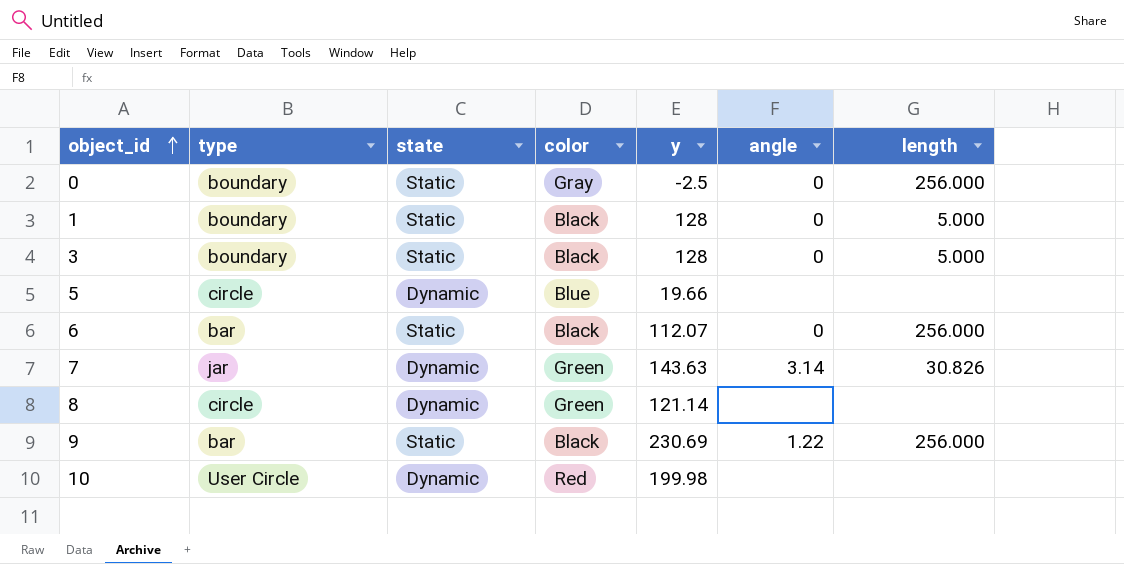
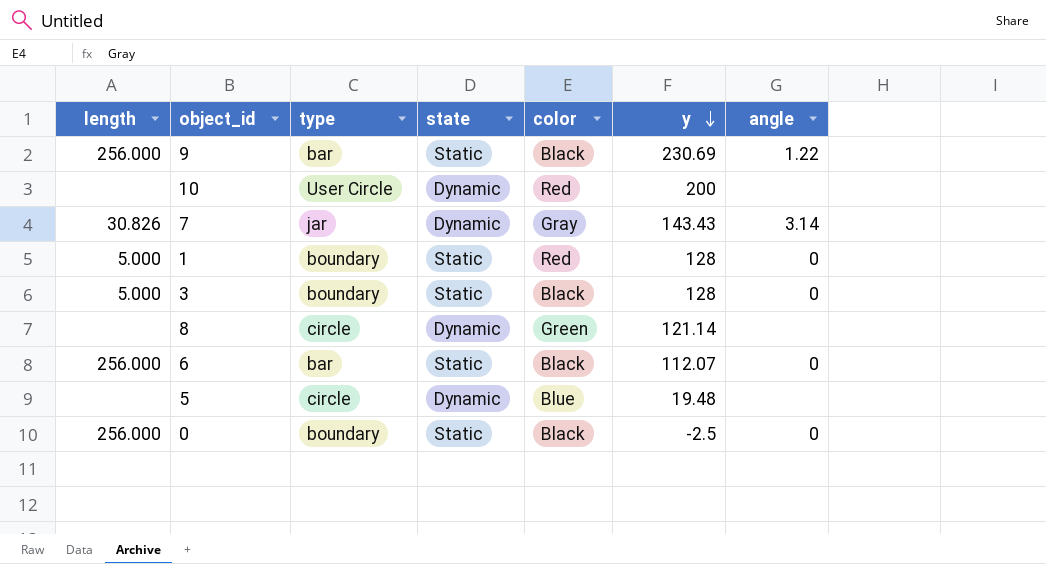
row order: object_id ascending -> y descending
column length | position: 7 -> 1
10 | y: 199.98 -> 200
7 | color: Green -> Gray
7 | y: 143.63 -> 143.43
1 | color: Black -> Red
5 | y: 19.66 -> 19.48
0 | color: Gray -> Black

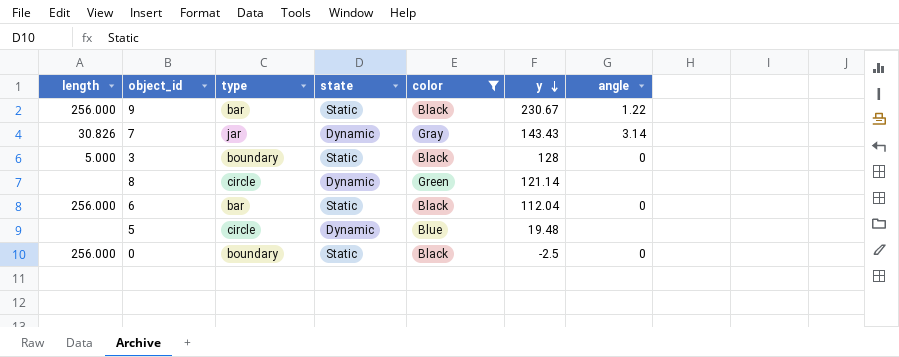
filter: none -> color != Red
9 | y: 230.69 -> 230.67
6 | y: 112.07 -> 112.04

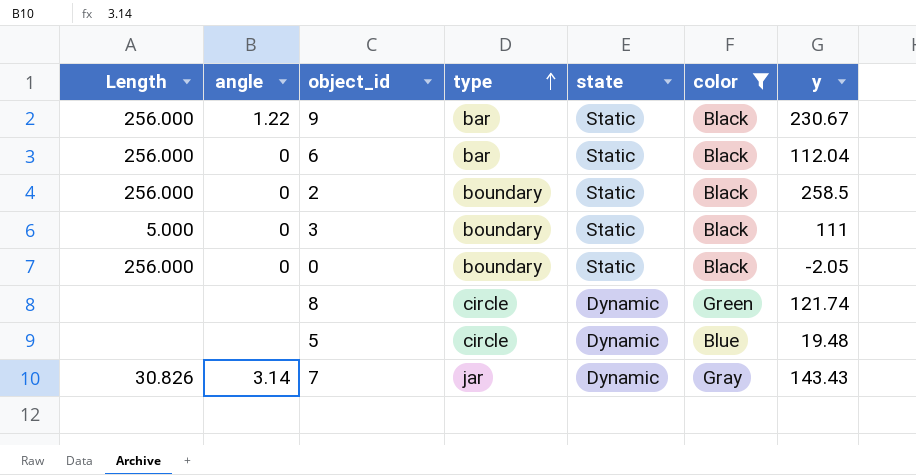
row order: y descending -> type ascending
column name: length -> Length
column angle | position: 7 -> 2
row 2: none -> 256.000 | 0 | boundary | Static | Black | 258.5
3 | y: 128 -> 111
0 | y: -2.5 -> -2.05
8 | y: 121.14 -> 121.74

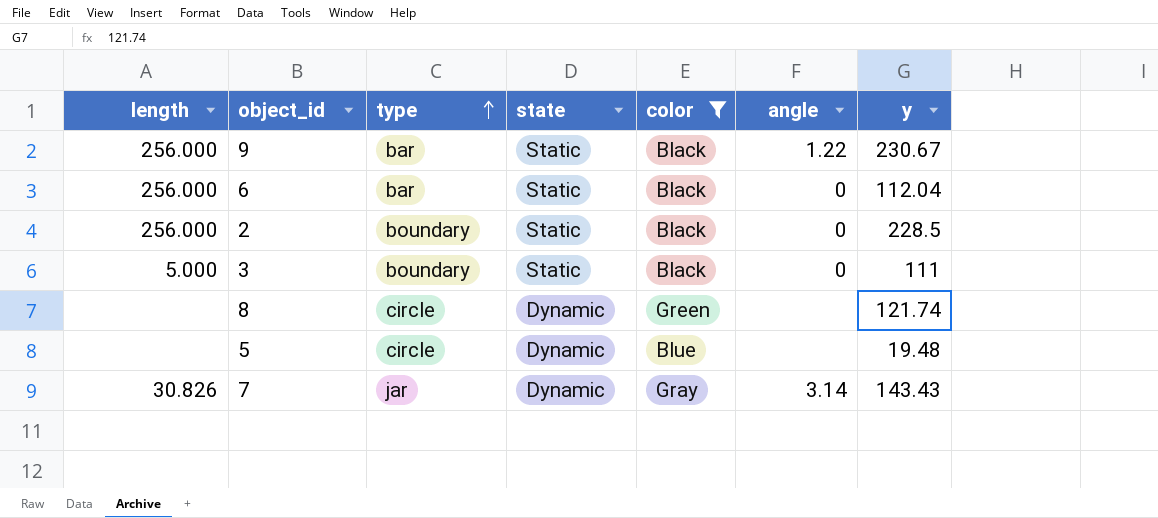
column name: Length -> length
column angle | position: 2 -> 6
row 0: 256.000 | 0 | boundary | Static | Black | -2.05 -> none
2 | y: 258.5 -> 228.5

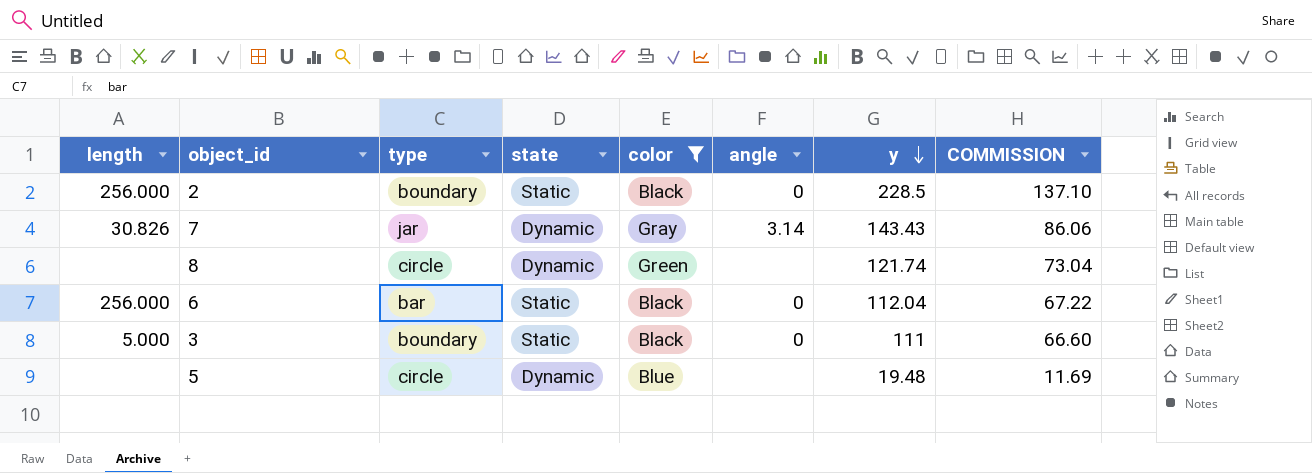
row order: type ascending -> y descending
column COMMISSION | formula: none -> [y] * 0.6
row 9: 256.000 | bar | Static | Black | 1.22 | 230.67 -> none

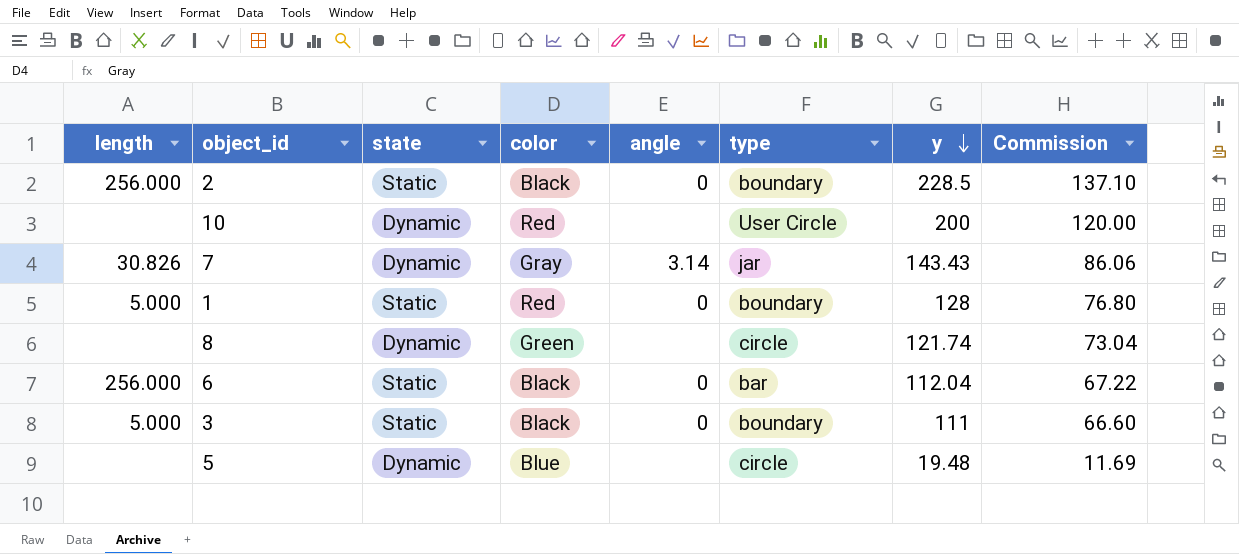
filter: color != Red -> none
column type | position: 3 -> 6
column name: COMMISSION -> Commission

